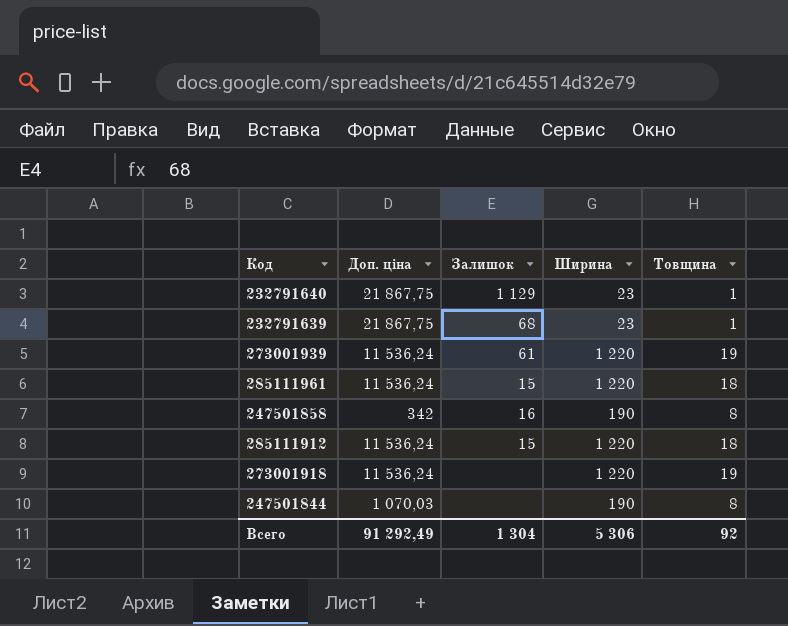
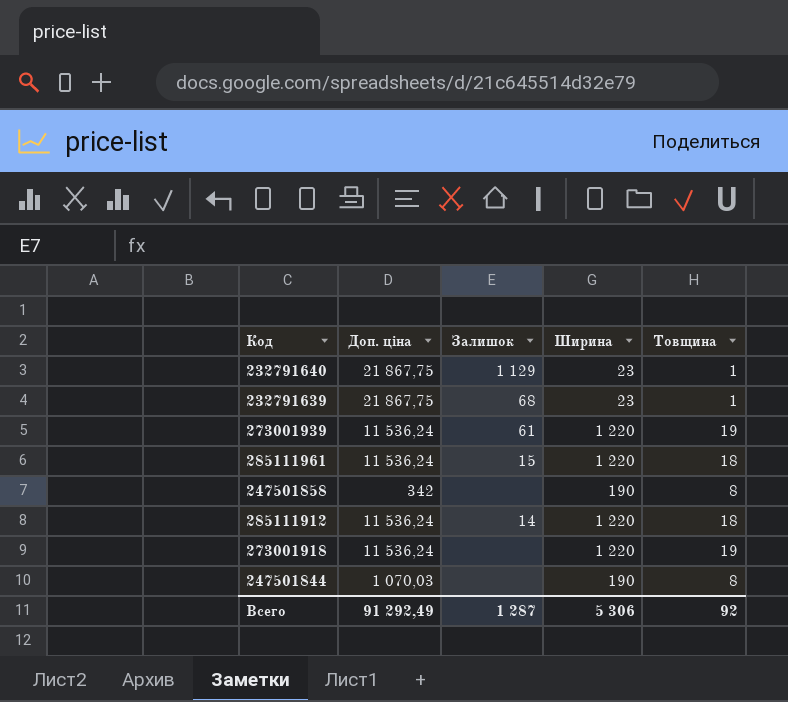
247501858 | Залишок: 16 -> none
285111912 | Залишок: 15 -> 14
Всего | Залишок: 1 304 -> 1 287

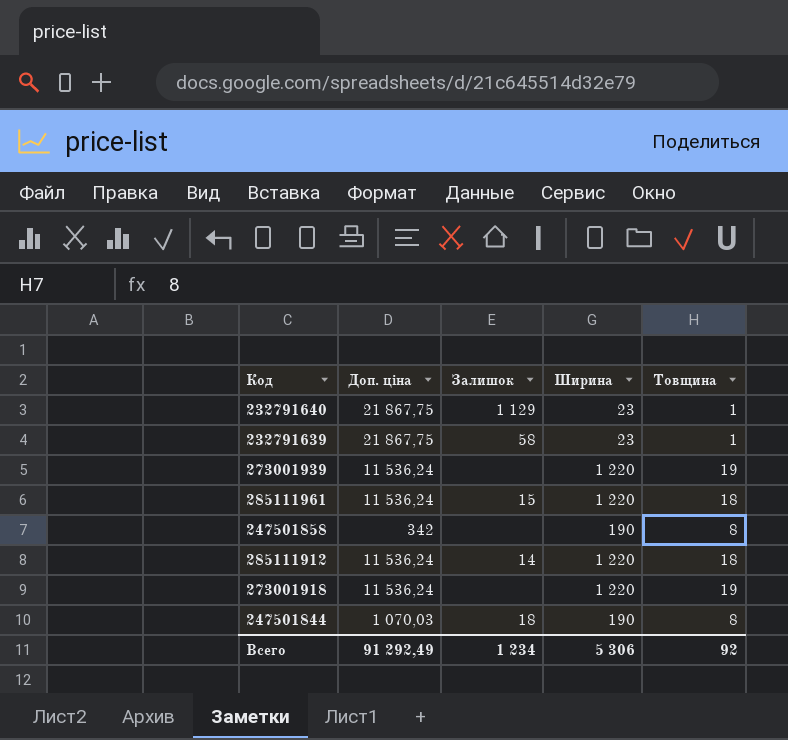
232791639 | Залишок: 68 -> 58
273001939 | Залишок: 61 -> none
247501844 | Залишок: none -> 18
Всего | Залишок: 1 287 -> 1 234

